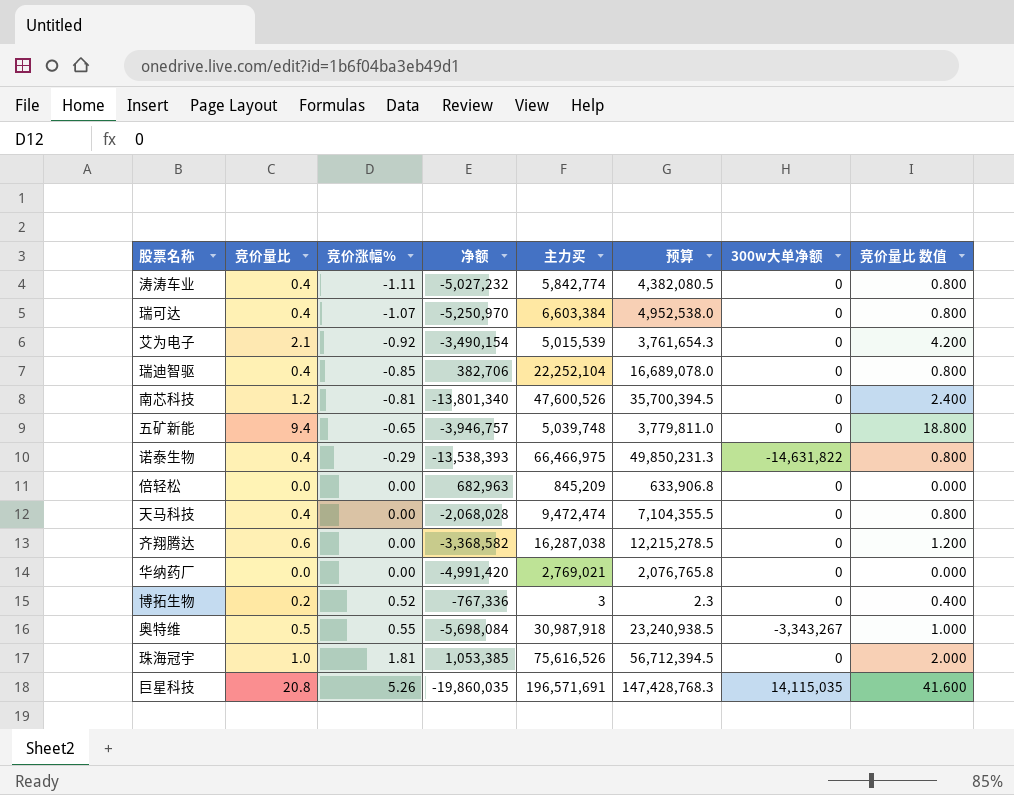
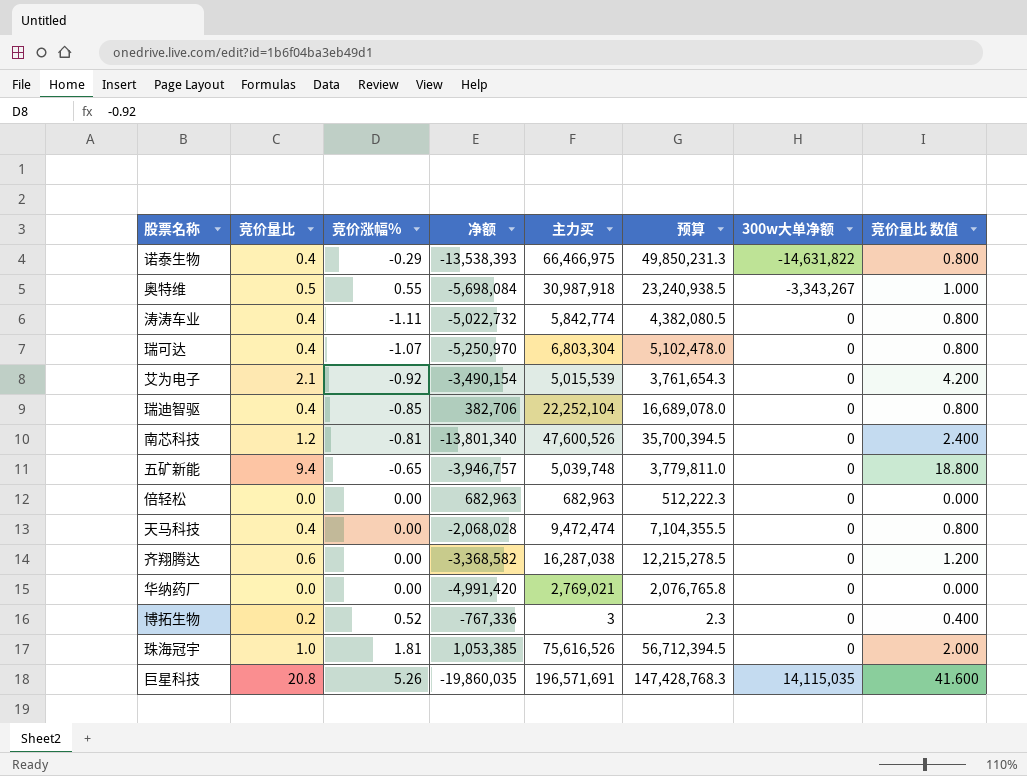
row order: 竞价涨幅% ascending -> 300w大单净额 ascending
涛涛车业 | 净额: -5,027,232 -> -5,022,732
瑞可达 | 主力买: 6,603,384 -> 6,803,304
瑞可达 | 预算: 4,952,538.0 -> 5,102,478.0
倍轻松 | 主力买: 845,209 -> 682,963
倍轻松 | 预算: 633,906.8 -> 512,222.3

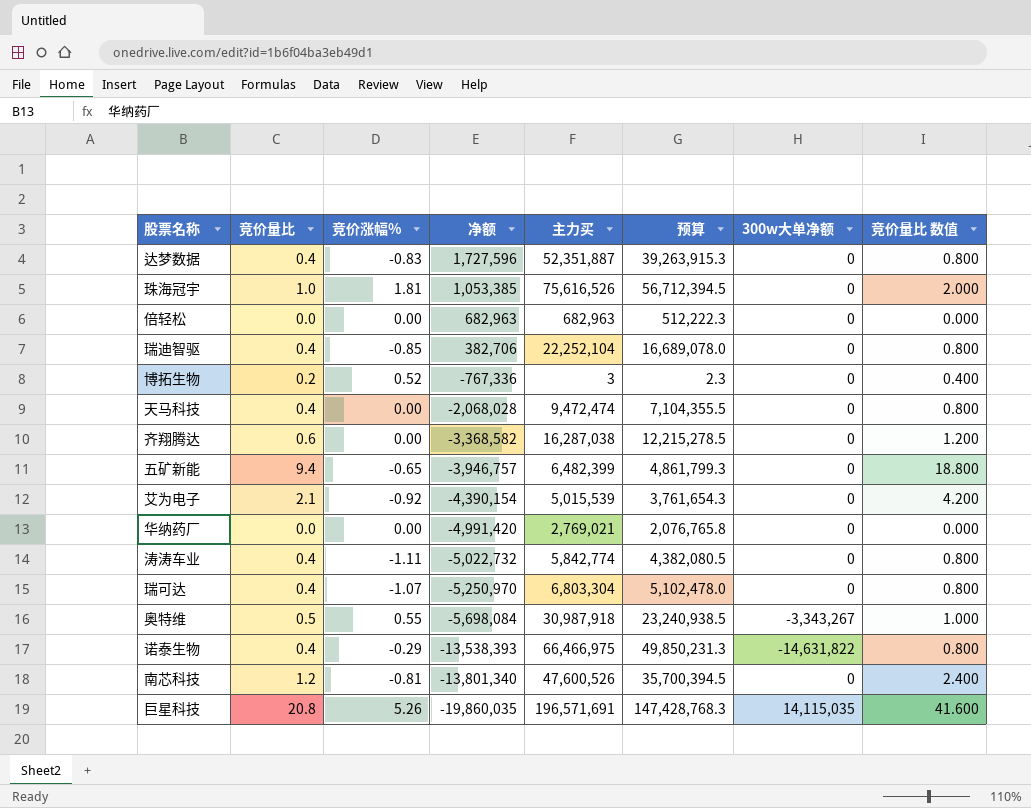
row order: 300w大单净额 ascending -> 净额 descending
row 达梦数据: none -> 0.4 | -0.83 | 1,727,596 | 52,351,887 | 39,263,915.3 | 0 | 0.800
五矿新能 | 主力买: 5,039,748 -> 6,482,399
五矿新能 | 预算: 3,779,811.0 -> 4,861,799.3
艾为电子 | 净额: -3,490,154 -> -4,390,154

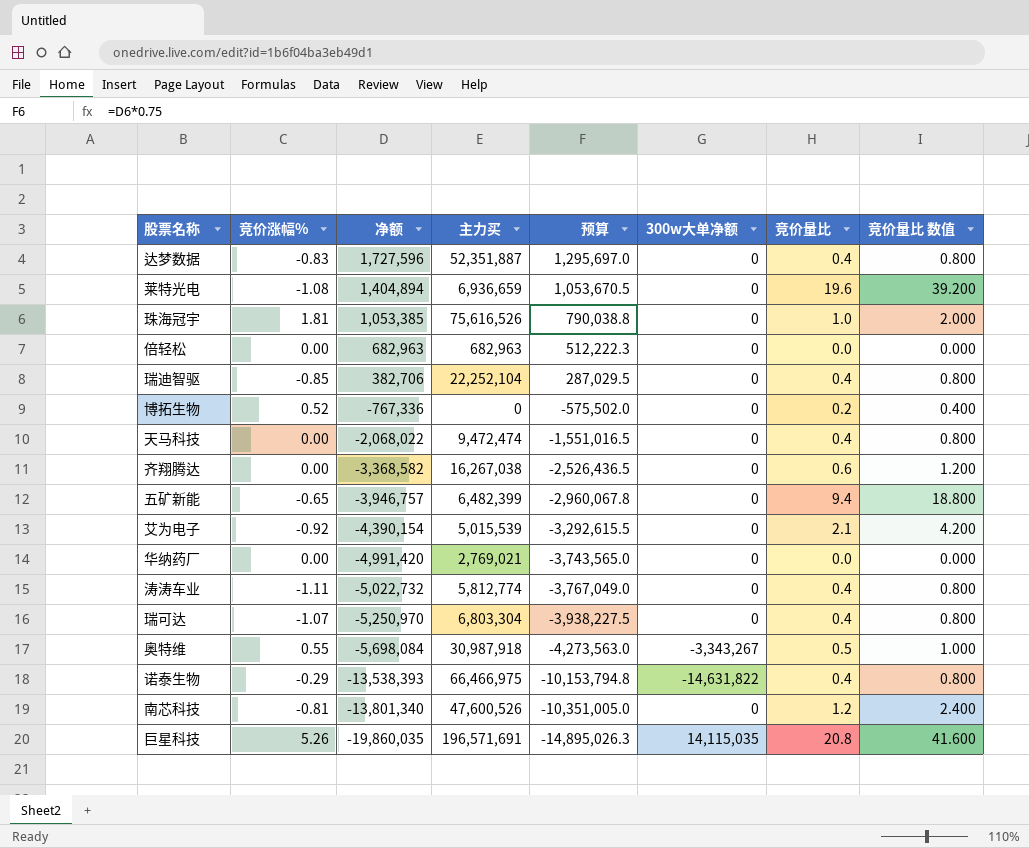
column 预算 | formula: [主力买] * 0.75 -> [净额] * 0.75
column 竞价量比 | position: 2 -> 7
row 莱特光电: none -> -1.08 | 1,404,894 | 6,936,659 | 1,053,670.5 | 0 | 19.6 | 39.200
博拓生物 | 主力买: 3 -> 0
天马科技 | 净额: -2,068,028 -> -2,068,022
齐翔腾达 | 主力买: 16,287,038 -> 16,267,038
涛涛车业 | 主力买: 5,842,774 -> 5,812,774

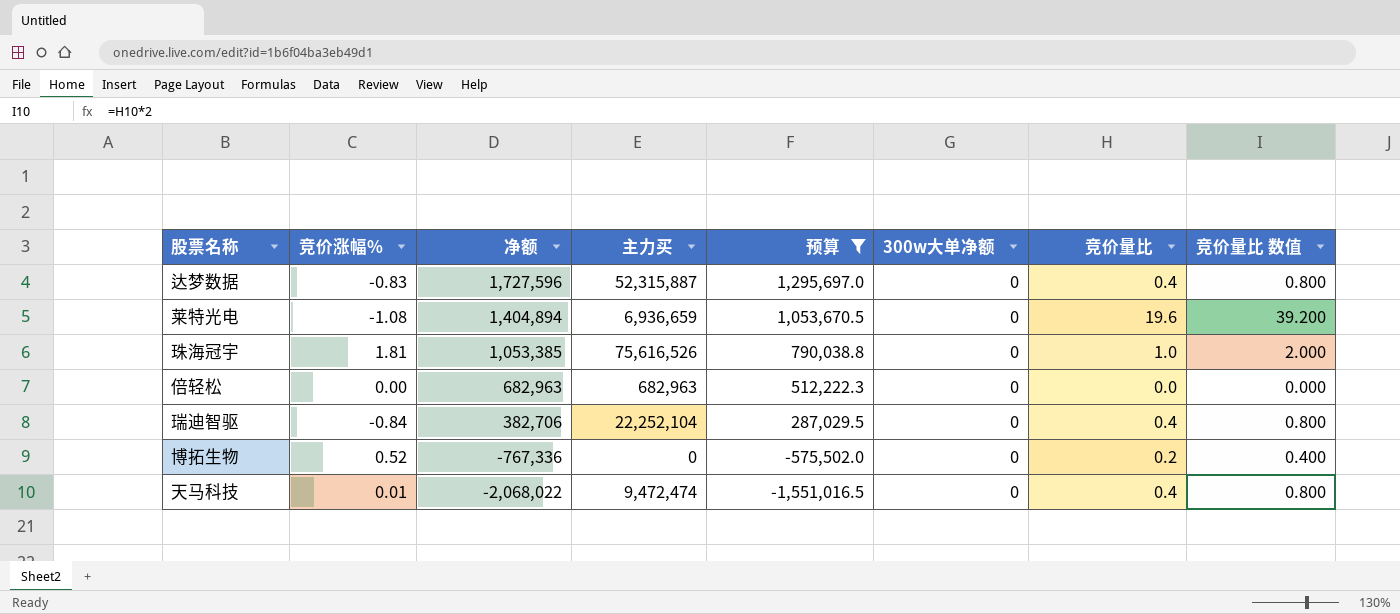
filter: none -> 预算 >= -1,551,016.5
达梦数据 | 主力买: 52,351,887 -> 52,315,887
瑞迪智驱 | 竞价涨幅%: -0.85 -> -0.84
天马科技 | 竞价涨幅%: 0.00 -> 0.01

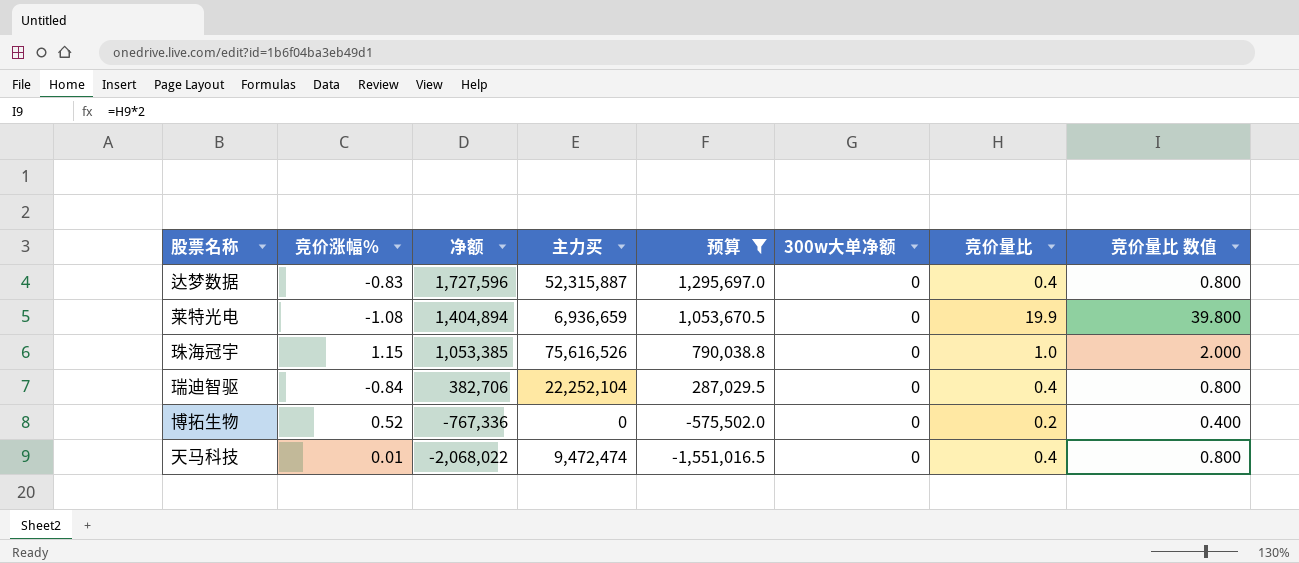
row 倍轻松: 0.00 | 682,963 | 682,963 | 512,222.3 | 0 | 0.0 | 0.000 -> none
莱特光电 | 竞价量比: 19.6 -> 19.9
莱特光电 | 竞价量比 数值: 39.200 -> 39.800
珠海冠宇 | 竞价涨幅%: 1.81 -> 1.15

